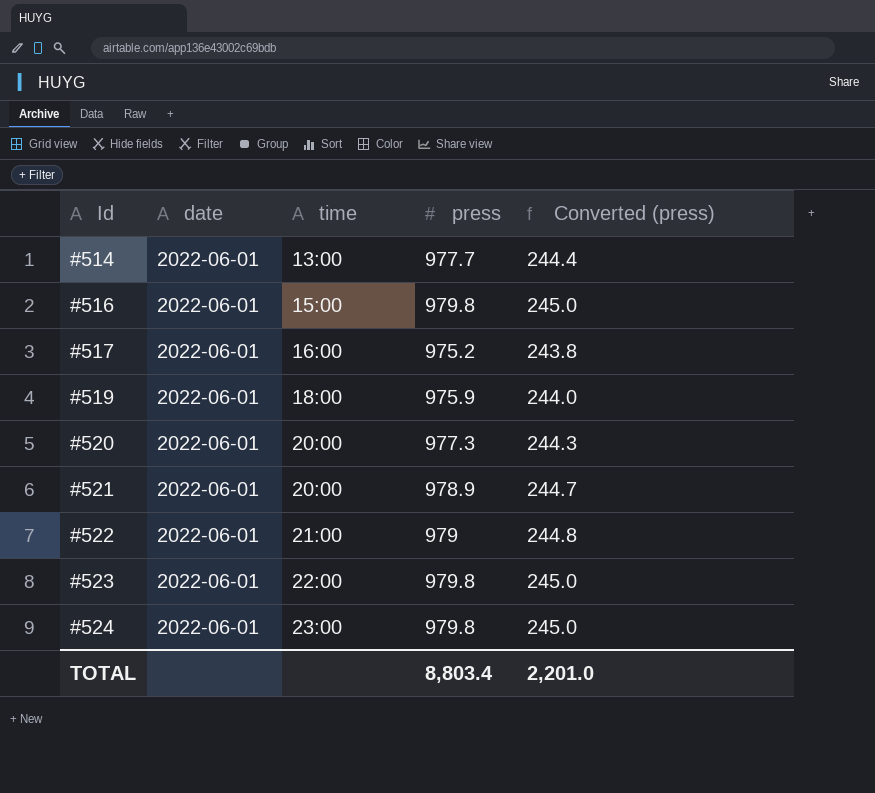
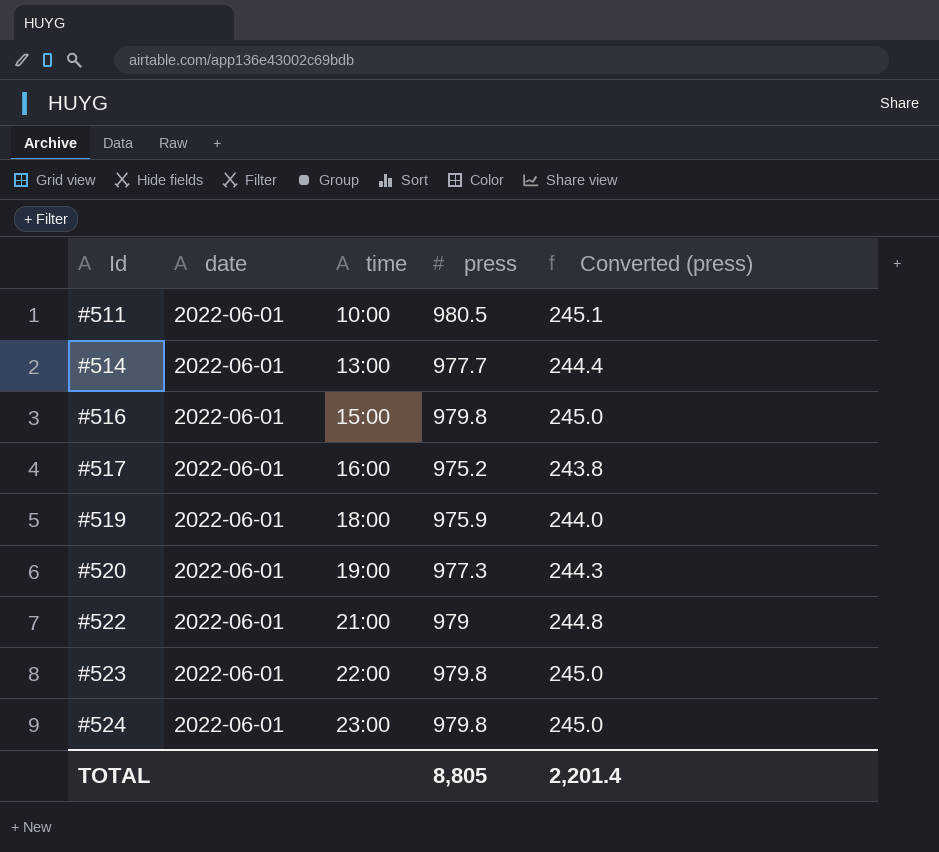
row #521: 2022-06-01 | 20:00 | 978.9 | 244.7 -> none
row #511: none -> 2022-06-01 | 10:00 | 980.5 | 245.1
#520 | time: 20:00 -> 19:00
TOTAL | press: 8,803.4 -> 8,805
TOTAL | Converted (press): 2,201.0 -> 2,201.4

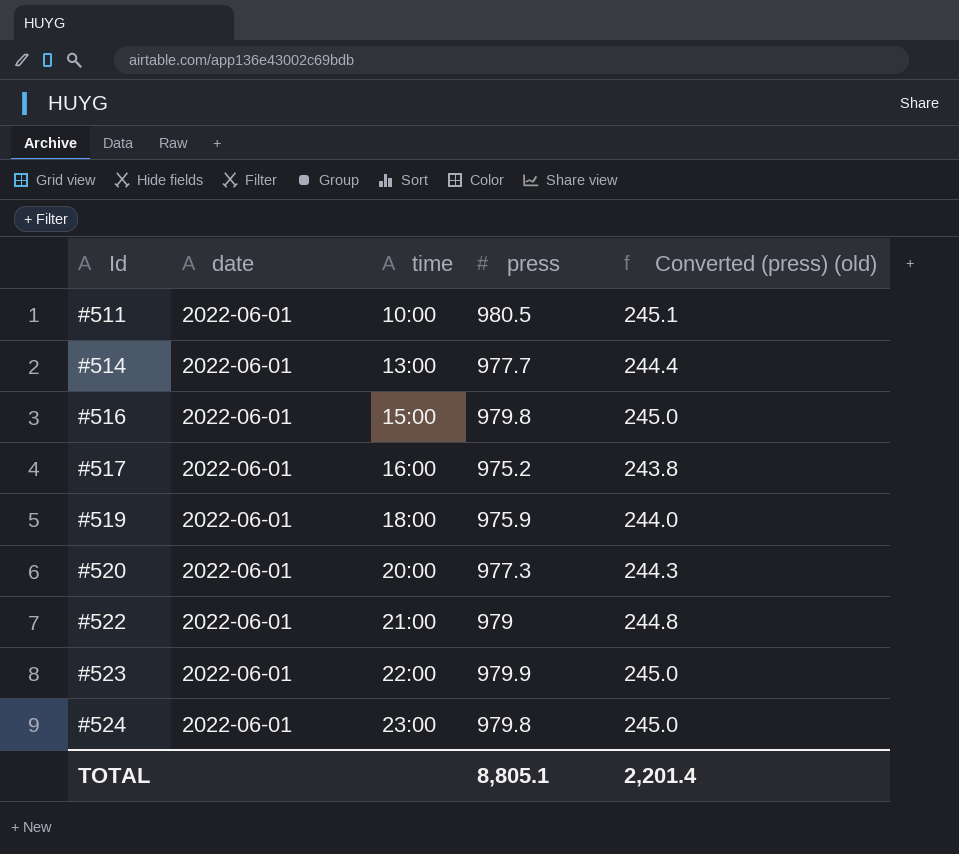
column name: Converted (press) -> Converted (press) (old)
#520 | time: 19:00 -> 20:00
#523 | press: 979.8 -> 979.9
TOTAL | press: 8,805 -> 8,805.1

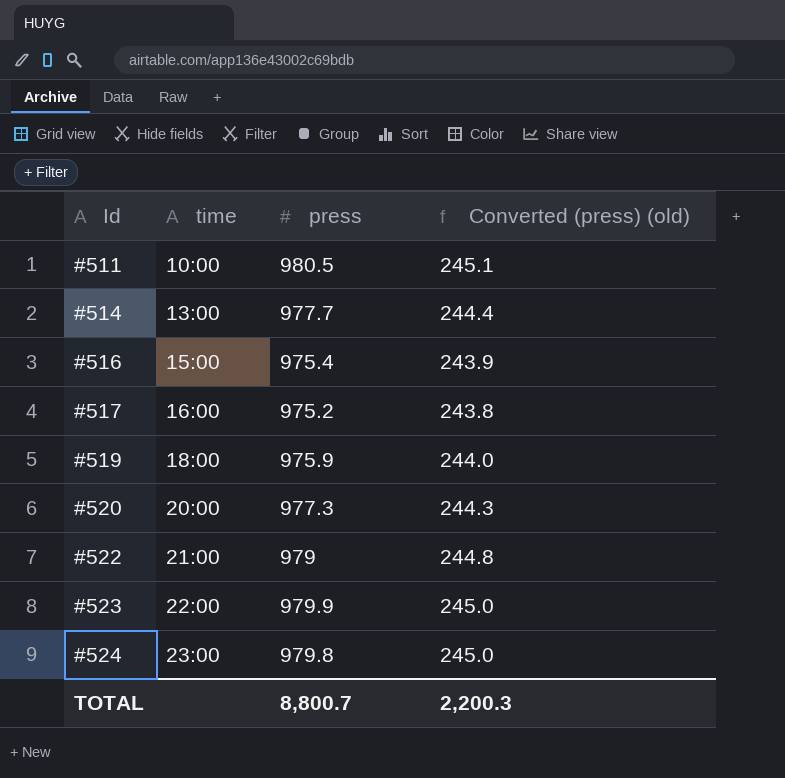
column date | position: 2 -> none
#516 | press: 979.8 -> 975.4
#516 | Converted (press) (old): 245.0 -> 243.9
TOTAL | press: 8,805.1 -> 8,800.7
TOTAL | Converted (press) (old): 2,201.4 -> 2,200.3

